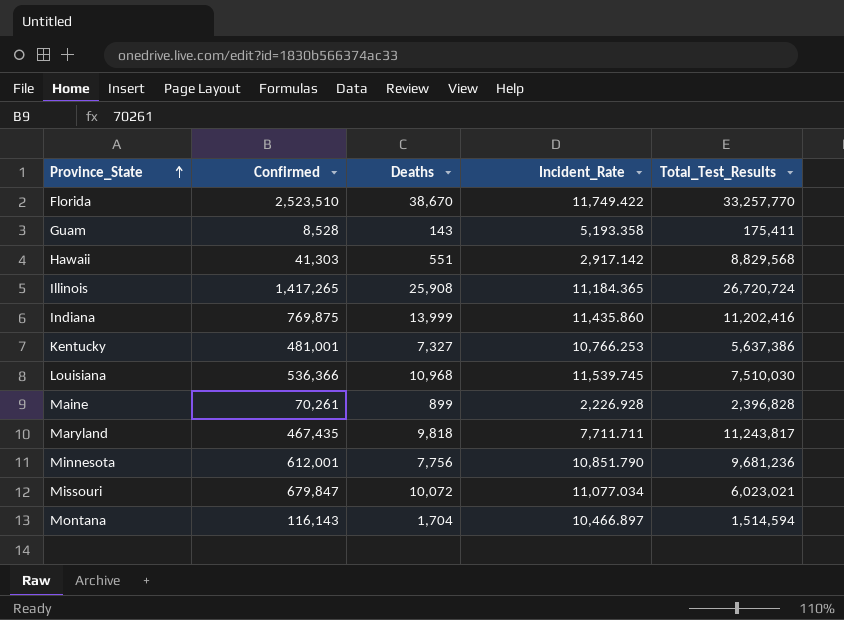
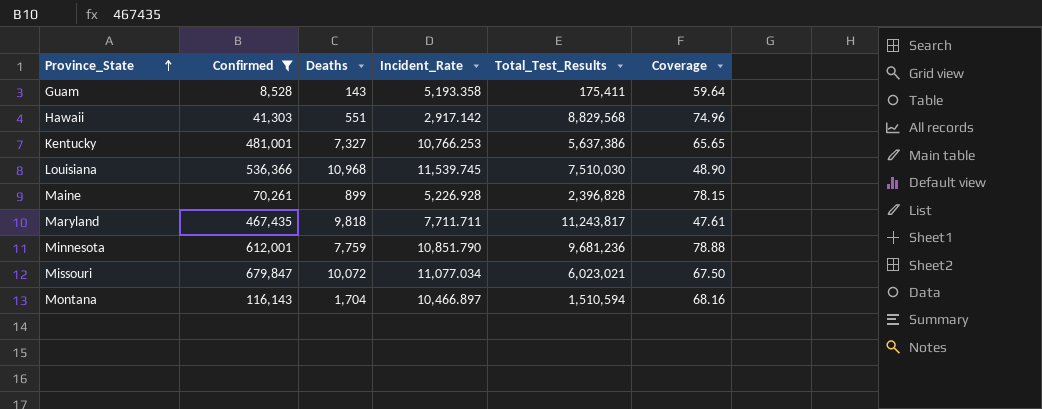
filter: none -> Confirmed <= 679,847
column Coverage | formula: none -> [Confirmed] / [Deaths]
Maine | Incident_Rate: 2,226.928 -> 5,226.928
Minnesota | Deaths: 7,756 -> 7,759
Montana | Total_Test_Results: 1,514,594 -> 1,510,594

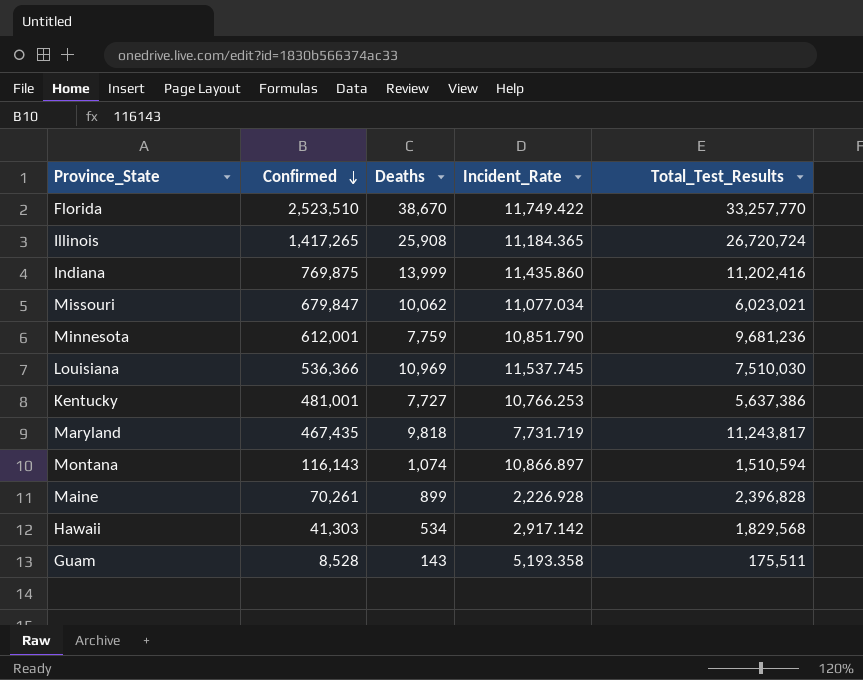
filter: Confirmed <= 679,847 -> none
row order: Province_State ascending -> Confirmed descending
column Coverage | formula: [Confirmed] / [Deaths] -> none
Missouri | Deaths: 10,072 -> 10,062
Louisiana | Deaths: 10,968 -> 10,969
Louisiana | Incident_Rate: 11,539.745 -> 11,537.745
Kentucky | Deaths: 7,327 -> 7,727
Maryland | Incident_Rate: 7,711.711 -> 7,731.719
Montana | Deaths: 1,704 -> 1,074
Montana | Incident_Rate: 10,466.897 -> 10,866.897
Maine | Incident_Rate: 5,226.928 -> 2,226.928
Hawaii | Deaths: 551 -> 534
Hawaii | Total_Test_Results: 8,829,568 -> 1,829,568
Guam | Total_Test_Results: 175,411 -> 175,511

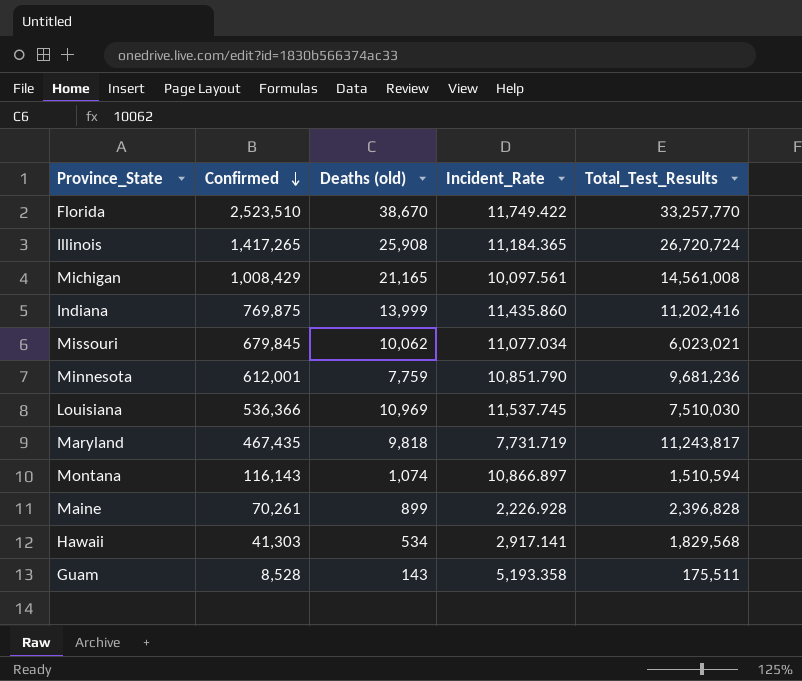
column name: Deaths -> Deaths (old)
row Kentucky: 481,001 | 7,727 | 10,766.253 | 5,637,386 -> none
row Michigan: none -> 1,008,429 | 21,165 | 10,097.561 | 14,561,008
Missouri | Confirmed: 679,847 -> 679,845
Hawaii | Incident_Rate: 2,917.142 -> 2,917.141

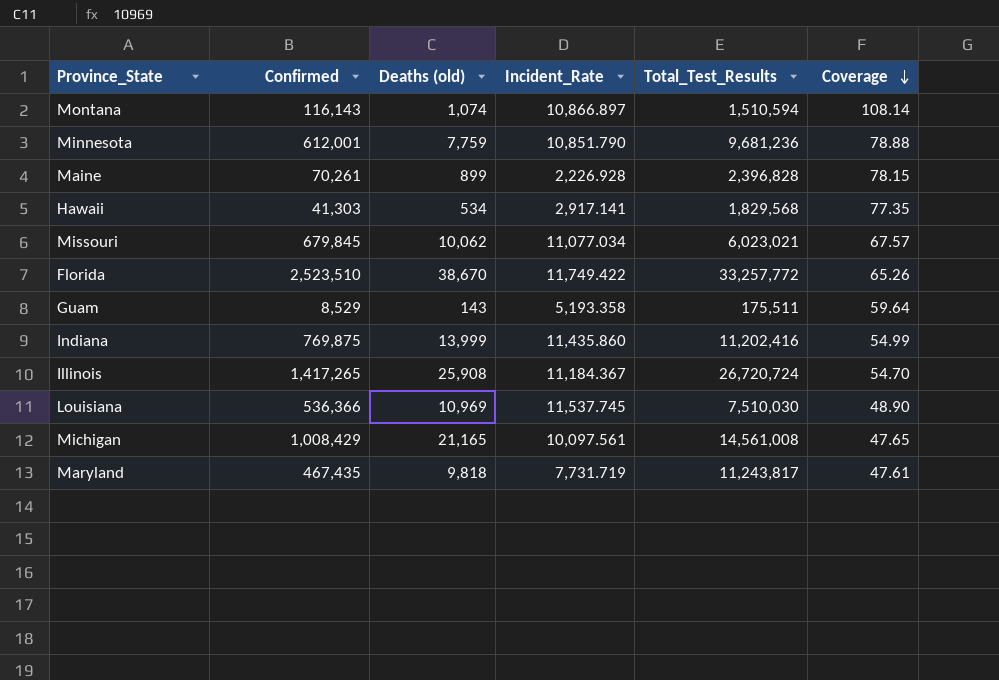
row order: Confirmed descending -> Coverage descending
column Coverage | formula: none -> [Confirmed] / [Deaths (old)]
Florida | Total_Test_Results: 33,257,770 -> 33,257,772
Guam | Confirmed: 8,528 -> 8,529
Illinois | Incident_Rate: 11,184.365 -> 11,184.367

